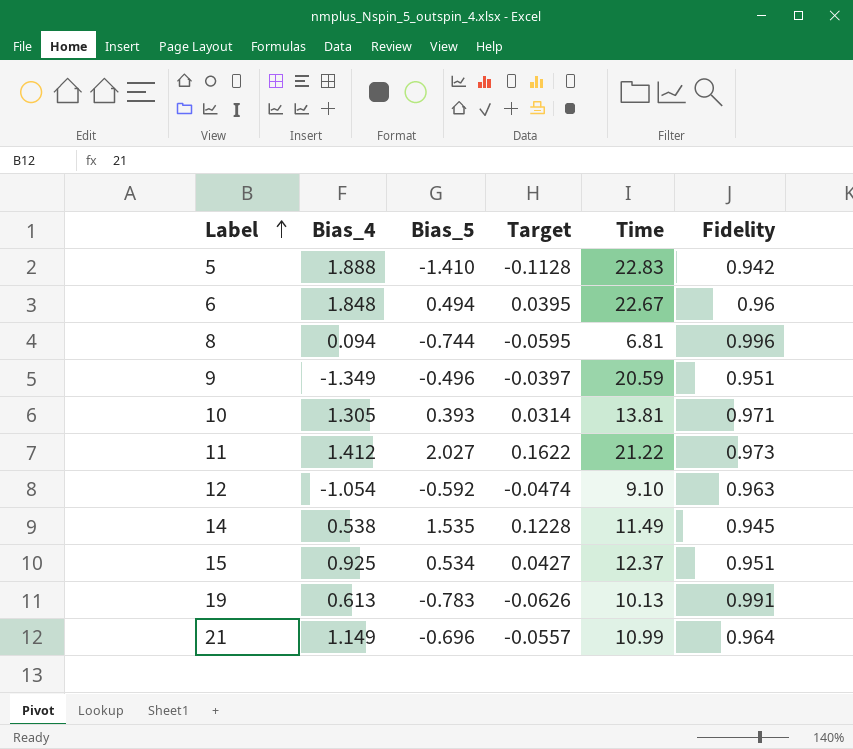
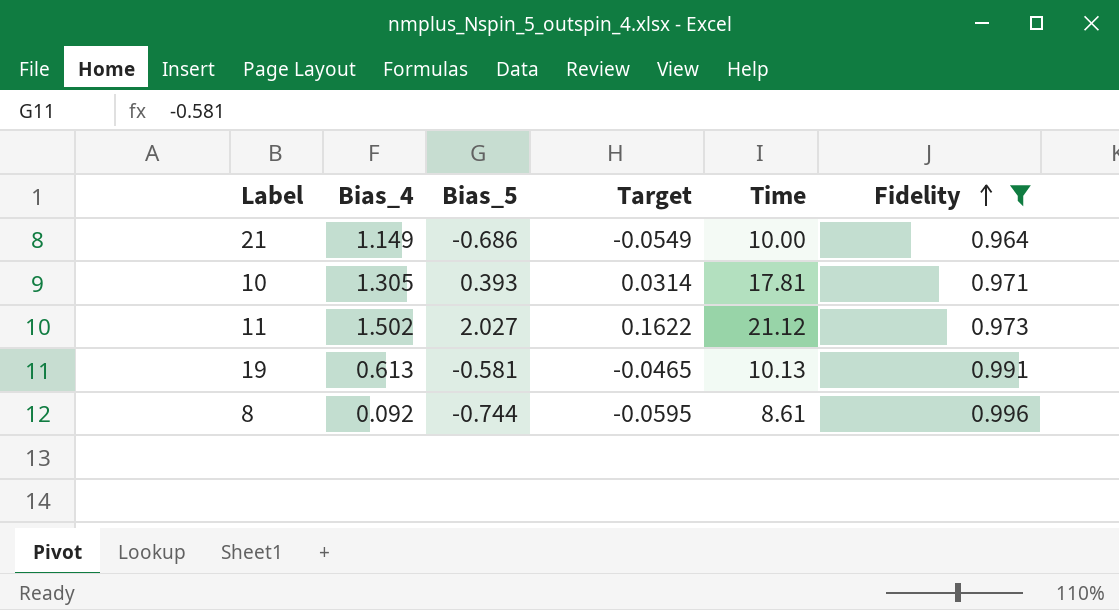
filter: none -> Fidelity >= 0.964
row order: Label ascending -> Fidelity ascending
21 | Bias_5: -0.696 -> -0.686
21 | Target: -0.0557 -> -0.0549
21 | Time: 10.99 -> 10.00
10 | Time: 13.81 -> 17.81
11 | Bias_4: 1.412 -> 1.502
11 | Time: 21.22 -> 21.12
19 | Bias_5: -0.783 -> -0.581
19 | Target: -0.0626 -> -0.0465
8 | Bias_4: 0.094 -> 0.092
8 | Time: 6.81 -> 8.61

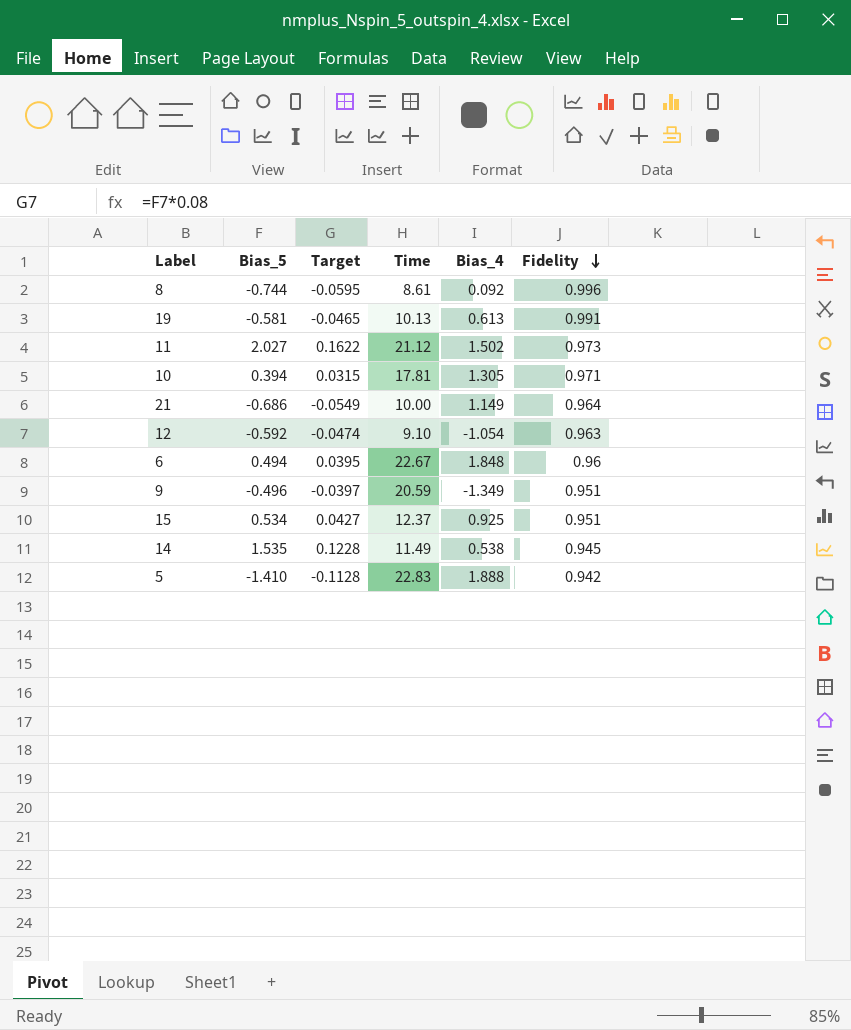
filter: Fidelity >= 0.964 -> none
row order: Fidelity ascending -> Fidelity descending
column Bias_4 | position: 2 -> 5
10 | Bias_5: 0.393 -> 0.394
10 | Target: 0.0314 -> 0.0315

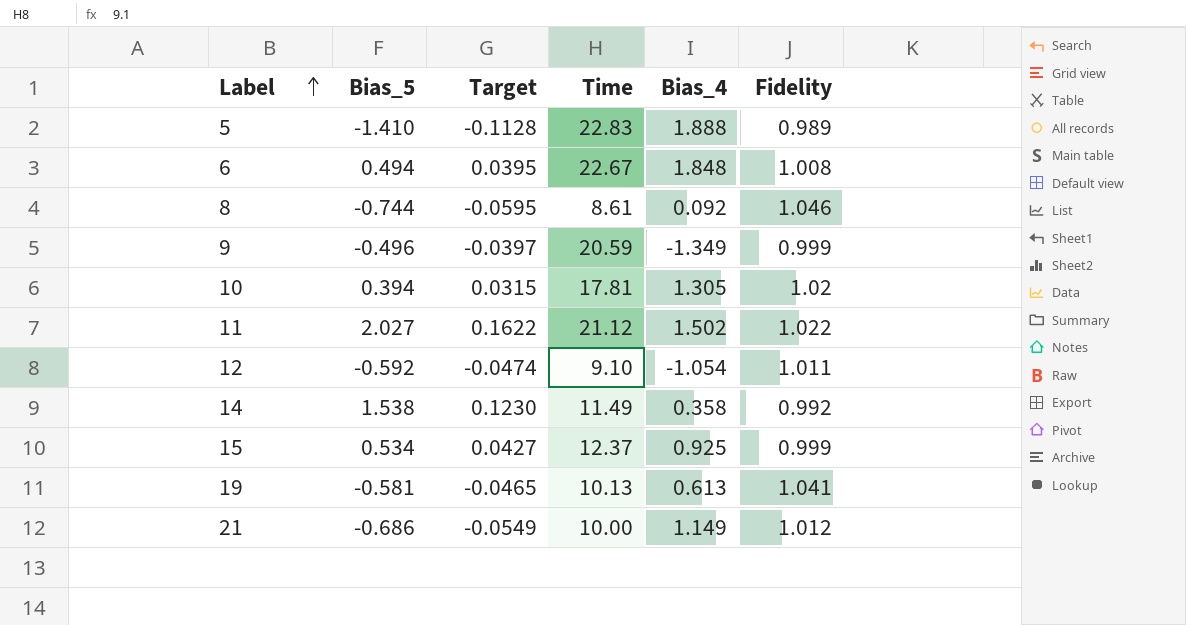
row order: Fidelity descending -> Label ascending
5 | Fidelity: 0.942 -> 0.989
6 | Fidelity: 0.96 -> 1.008
8 | Fidelity: 0.996 -> 1.046
9 | Fidelity: 0.951 -> 0.999
10 | Fidelity: 0.971 -> 1.02
11 | Fidelity: 0.973 -> 1.022
12 | Fidelity: 0.963 -> 1.011
14 | Bias_5: 1.535 -> 1.538
14 | Target: 0.1228 -> 0.1230
14 | Bias_4: 0.538 -> 0.358
14 | Fidelity: 0.945 -> 0.992
15 | Fidelity: 0.951 -> 0.999
19 | Fidelity: 0.991 -> 1.041
21 | Fidelity: 0.964 -> 1.012

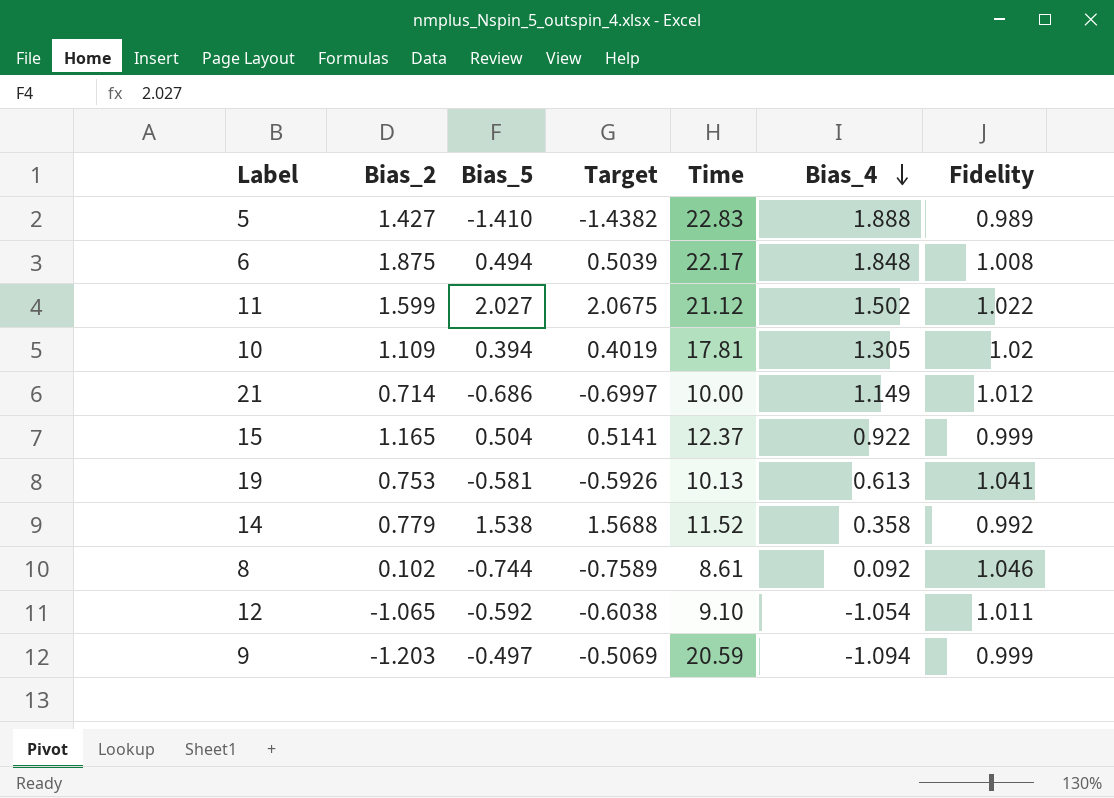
row order: Label ascending -> Bias_4 descending
column Bias_2 | position: none -> 2
column Target | formula: [Bias_5] * 0.08 -> [Bias_5] * 1.02
6 | Time: 22.67 -> 22.17
15 | Bias_5: 0.534 -> 0.504
15 | Bias_4: 0.925 -> 0.922
14 | Time: 11.49 -> 11.52
9 | Bias_5: -0.496 -> -0.497
9 | Bias_4: -1.349 -> -1.094

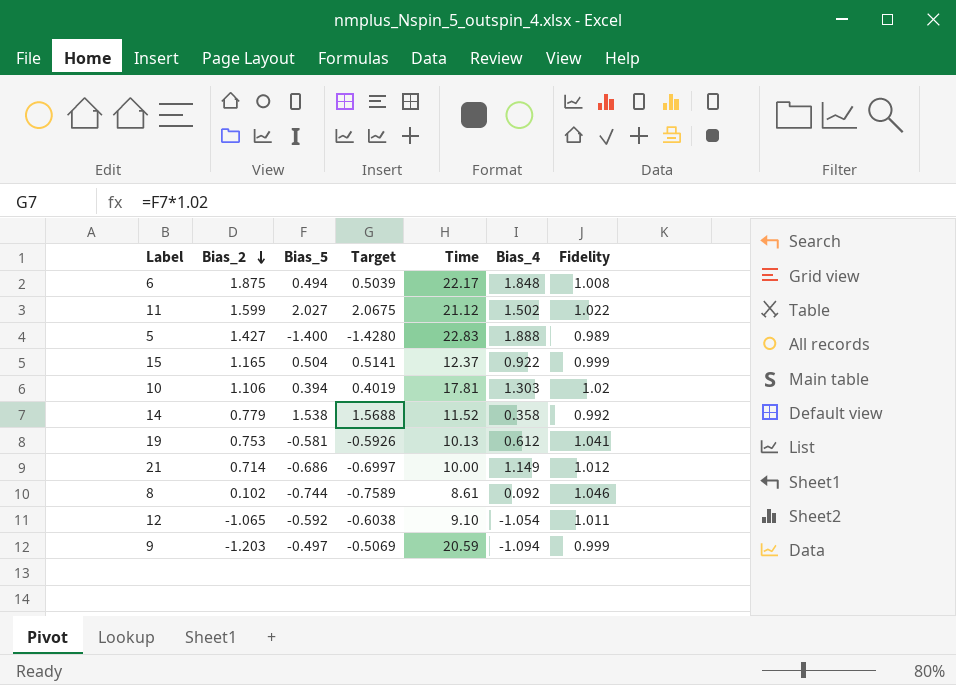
row order: Bias_4 descending -> Bias_2 descending
5 | Bias_5: -1.410 -> -1.400
5 | Target: -1.4382 -> -1.4280
10 | Bias_2: 1.109 -> 1.106
10 | Bias_4: 1.305 -> 1.303
19 | Bias_4: 0.613 -> 0.612

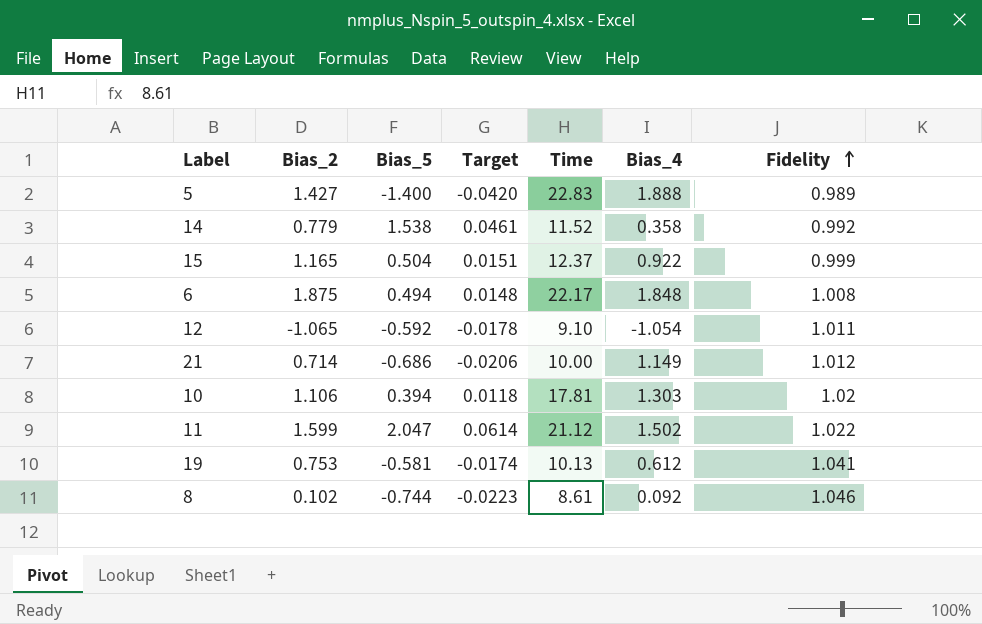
row order: Bias_2 descending -> Fidelity ascending
column Target | formula: [Bias_5] * 1.02 -> [Bias_5] * 0.03
row 9: -1.203 | -0.497 | -0.5069 | 20.59 | -1.094 | 0.999 -> none
11 | Bias_5: 2.027 -> 2.047

